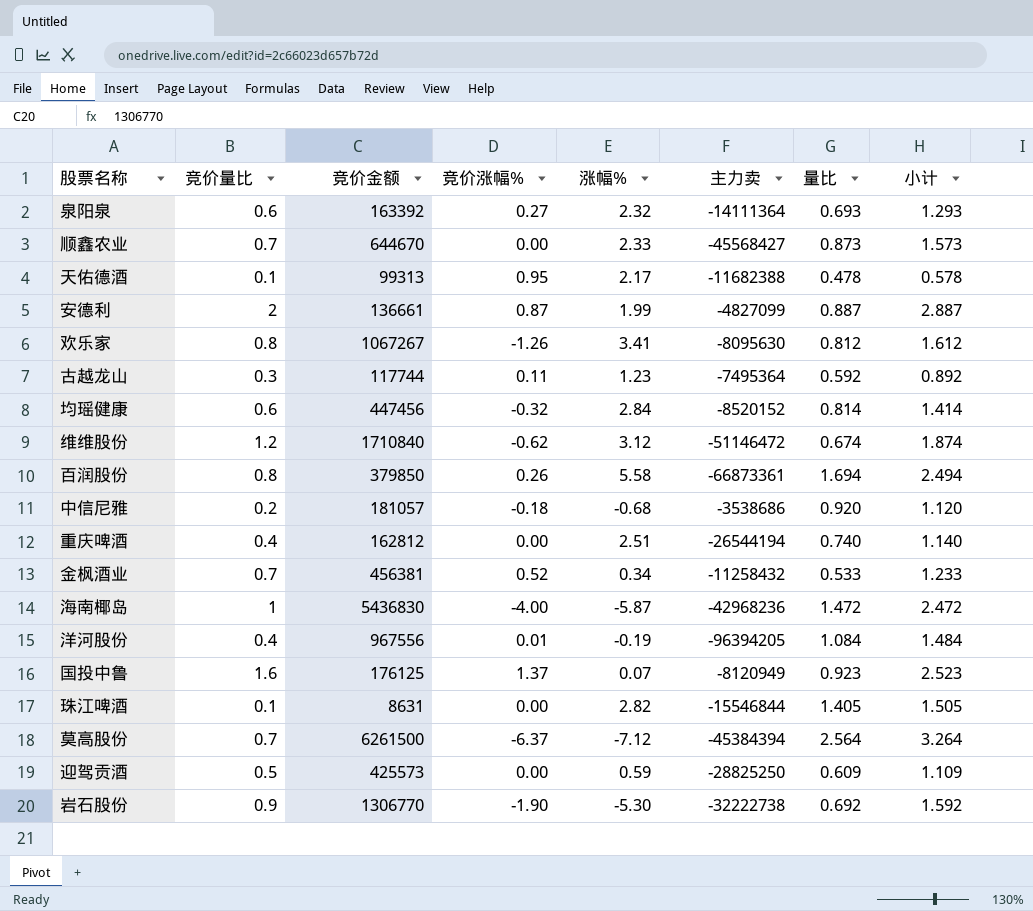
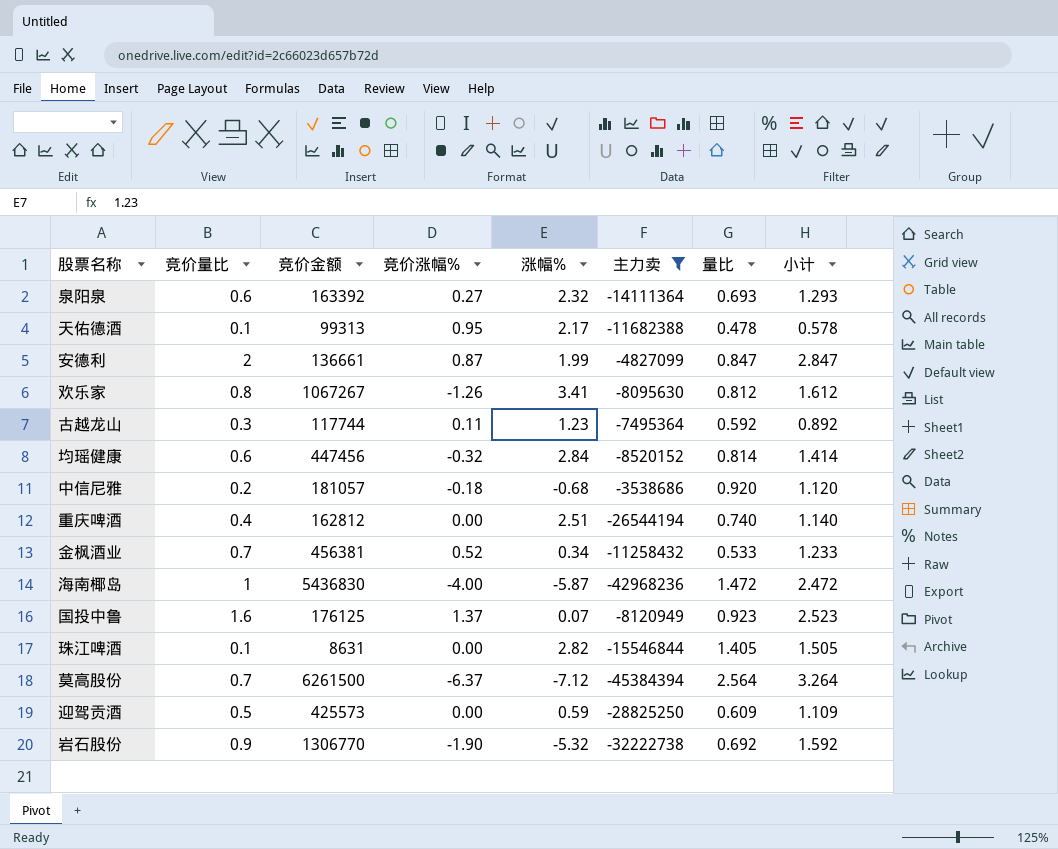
filter: none -> 主力卖 >= -45384394
安德利 | 量比: 0.887 -> 0.847
安德利 | 小计: 2.887 -> 2.847
岩石股份 | 涨幅%: -5.30 -> -5.32

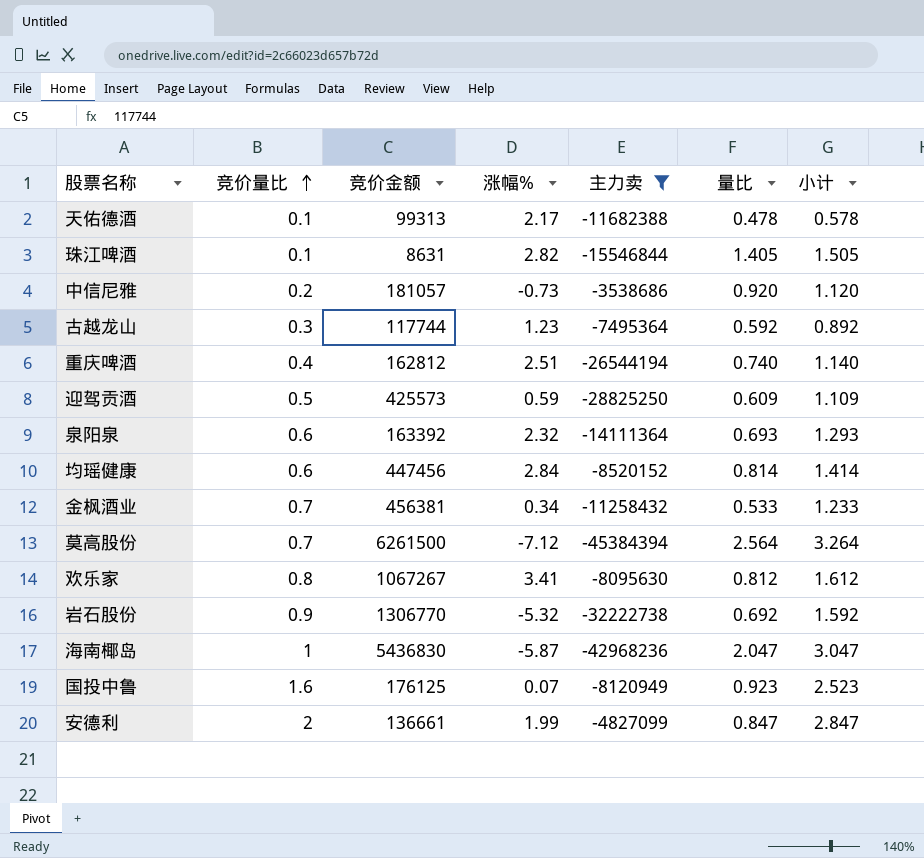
row order: none -> 竞价量比 ascending
column 竞价涨幅% | position: 4 -> none
中信尼雅 | 涨幅%: -0.68 -> -0.73
海南椰岛 | 量比: 1.472 -> 2.047
海南椰岛 | 小计: 2.472 -> 3.047

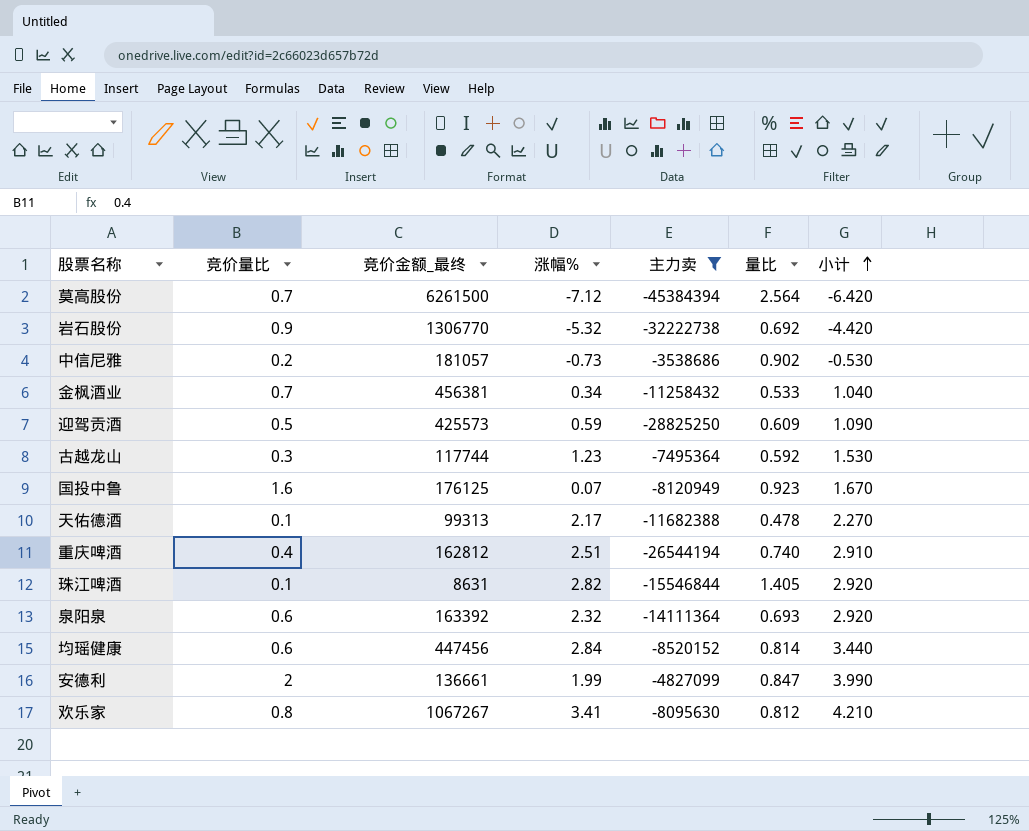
row order: 竞价量比 ascending -> 小计 ascending
column name: 竞价金额 -> 竞价金额_最终
column 小计 | formula: [竞价量比] + [量比] -> [竞价量比] + [涨幅%]
row 海南椰岛: 1 | 5436830 | -5.87 | -42968236 | 2.047 | 3.047 -> none
中信尼雅 | 量比: 0.920 -> 0.902

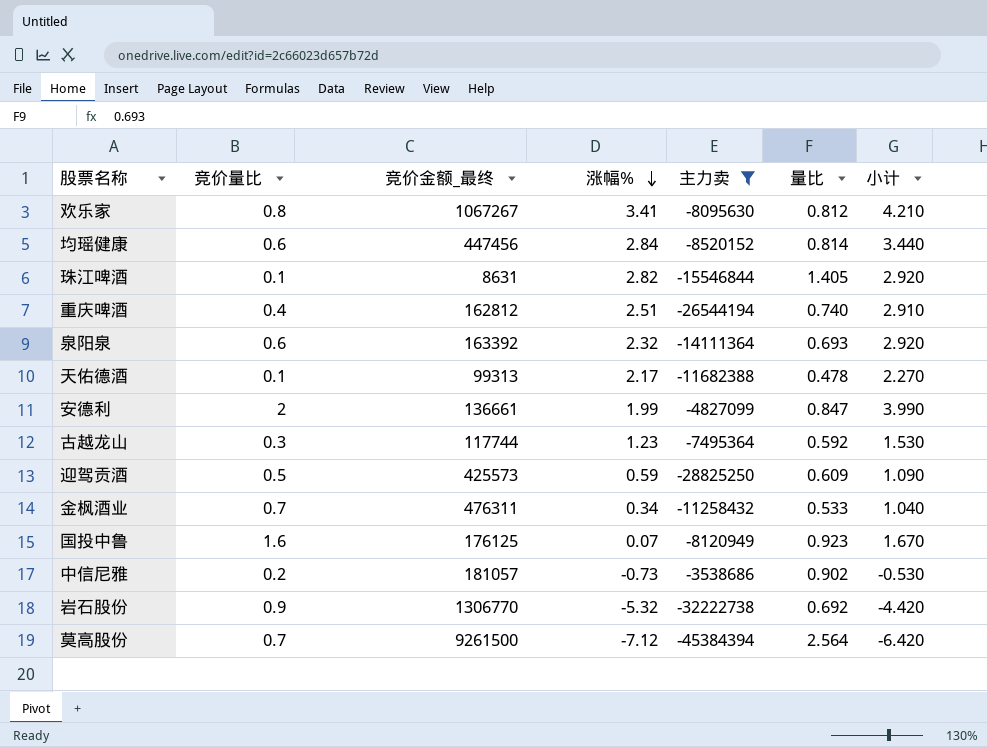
row order: 小计 ascending -> 涨幅% descending
金枫酒业 | 竞价金额_最终: 456381 -> 476311
莫高股份 | 竞价金额_最终: 6261500 -> 9261500

